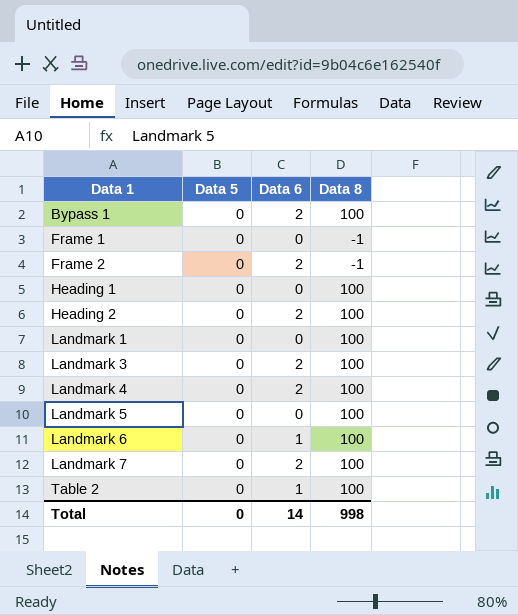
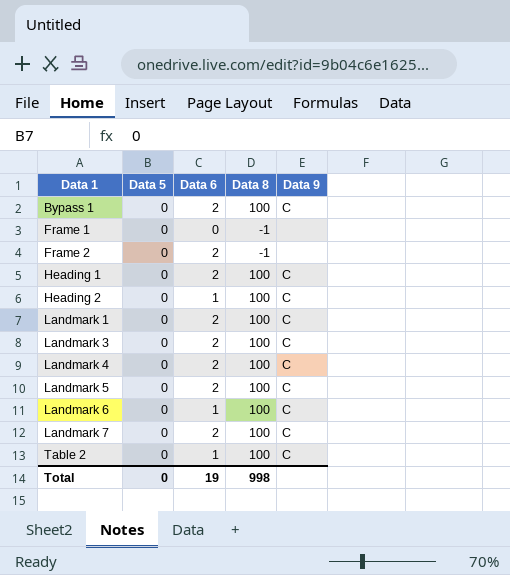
column Data 9 | position: none -> 5
Heading 1 | Data 6: 0 -> 2
Heading 2 | Data 6: 2 -> 1
Landmark 1 | Data 6: 0 -> 2
Landmark 5 | Data 6: 0 -> 2
Total | Data 6: 14 -> 19

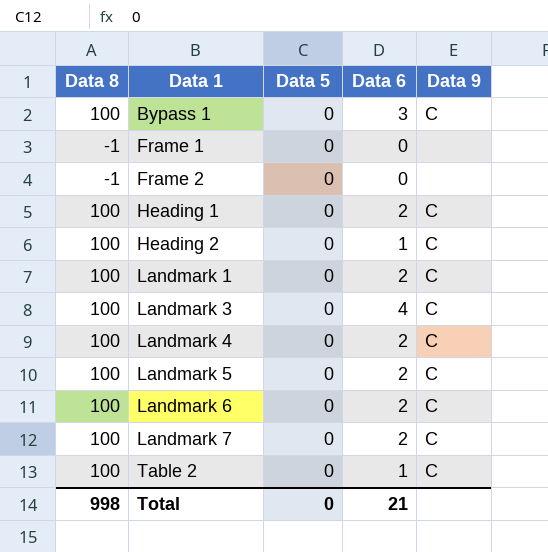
column Data 8 | position: 4 -> 1
Bypass 1 | Data 6: 2 -> 3
Frame 2 | Data 6: 2 -> 0
Landmark 3 | Data 6: 2 -> 4
Landmark 6 | Data 6: 1 -> 2
Total | Data 6: 19 -> 21

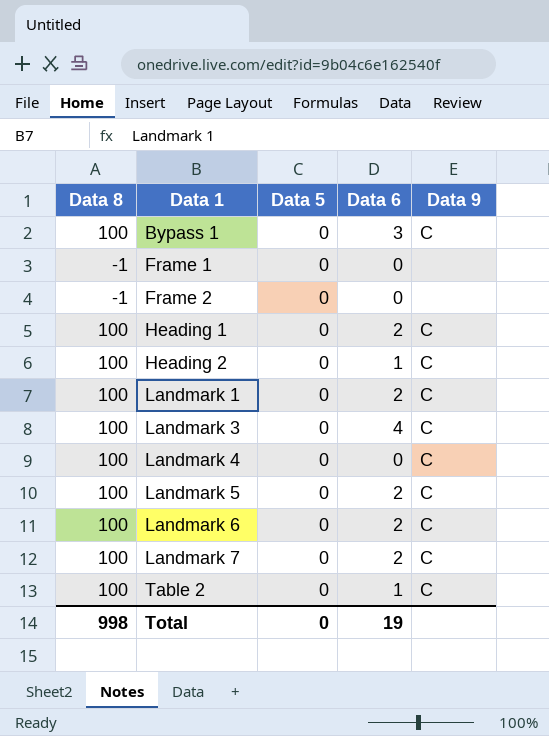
Landmark 4 | Data 6: 2 -> 0
Total | Data 6: 21 -> 19

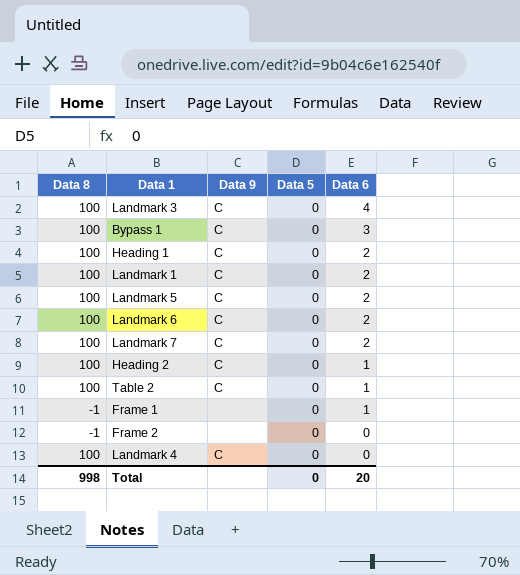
row order: Data 1 ascending -> Data 6 descending
column Data 9 | position: 5 -> 3
Frame 1 | Data 6: 0 -> 1
Total | Data 6: 19 -> 20

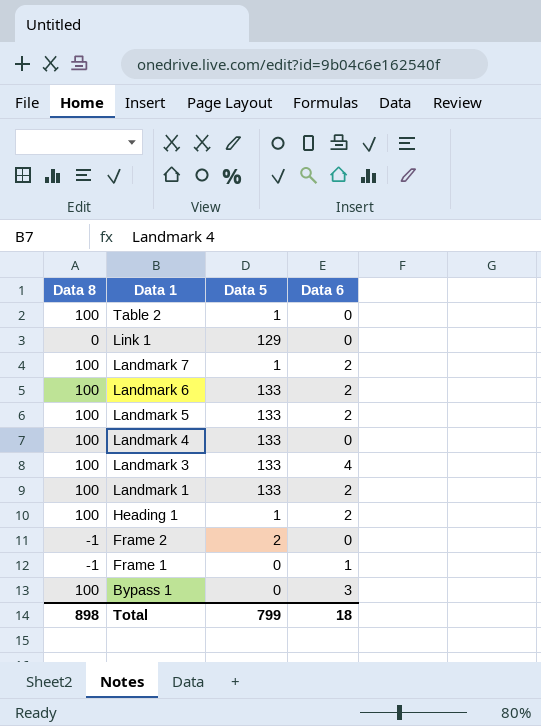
row order: Data 6 descending -> Data 1 descending
column Data 9 | position: 3 -> none
row Heading 2: 100 | C | 0 | 1 -> none
Table 2 | Data 5: 0 -> 1
Table 2 | Data 6: 1 -> 0
row Link 1: none -> 0 | 129 | 0
Landmark 7 | Data 5: 0 -> 1
Landmark 6 | Data 5: 0 -> 133
Landmark 5 | Data 5: 0 -> 133
Landmark 4 | Data 5: 0 -> 133
Landmark 3 | Data 5: 0 -> 133
Landmark 1 | Data 5: 0 -> 133
Heading 1 | Data 5: 0 -> 1
Frame 2 | Data 5: 0 -> 2
Total | Data 8: 998 -> 898
Total | Data 5: 0 -> 799
Total | Data 6: 20 -> 18

